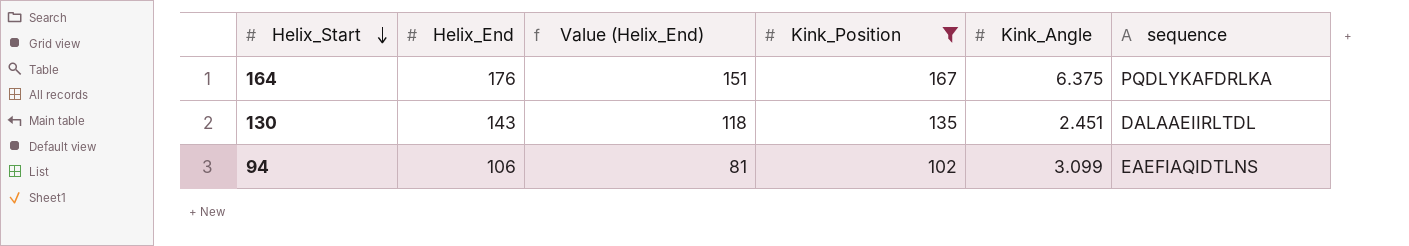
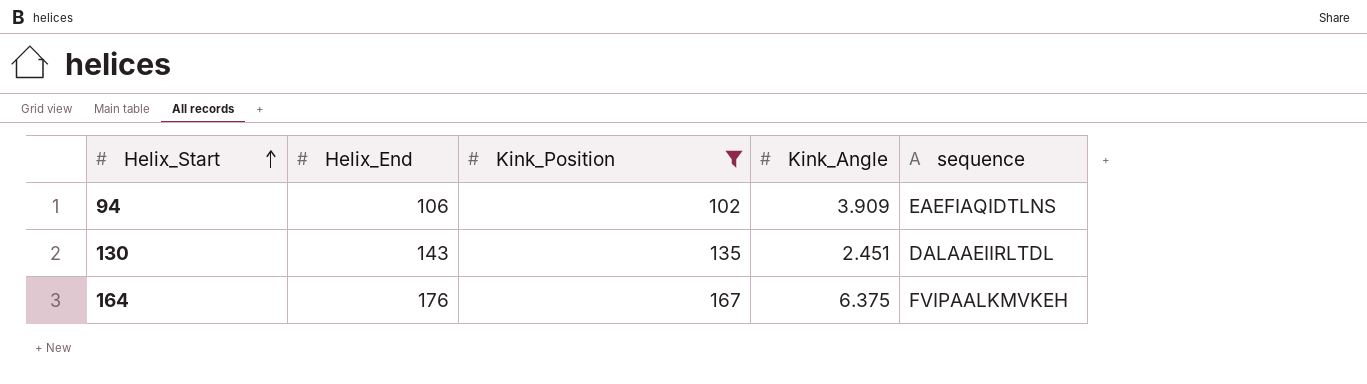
row order: Helix_Start descending -> Helix_Start ascending
column Value (Helix_End) | formula: [Helix_End] - 25 -> none
94 | Kink_Angle: 3.099 -> 3.909
164 | sequence: PQDLYKAFDRLKA -> FVIPAALKMVKEH

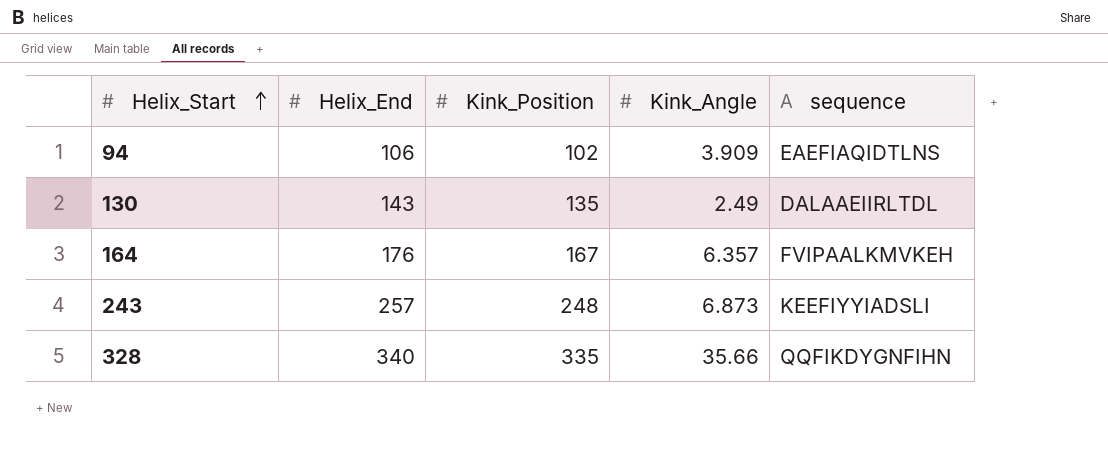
filter: Kink_Position <= 167 -> none
130 | Kink_Angle: 2.451 -> 2.49
164 | Kink_Angle: 6.375 -> 6.357

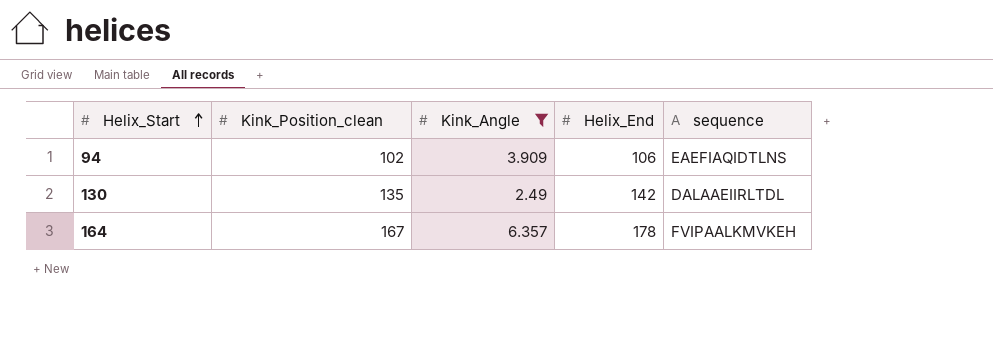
filter: none -> Kink_Angle <= 6.357
column name: Kink_Position -> Kink_Position_clean
column Helix_End | position: 2 -> 4
130 | Helix_End: 143 -> 142
164 | Helix_End: 176 -> 178

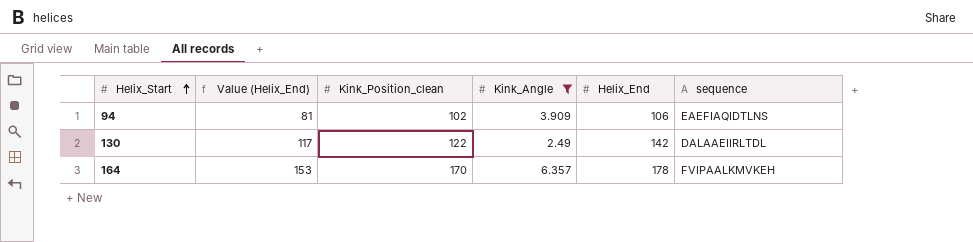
column Value (Helix_End) | formula: none -> [Helix_End] - 25
130 | Kink_Position_clean: 135 -> 122
164 | Kink_Position_clean: 167 -> 170

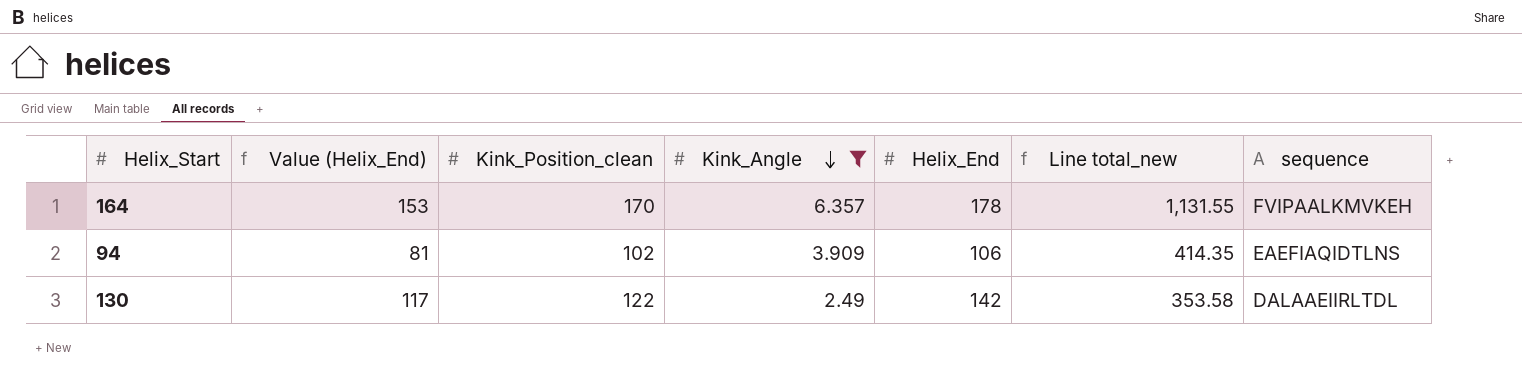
row order: Helix_Start ascending -> Kink_Angle descending
column Line total_new | formula: none -> [Kink_Angle] * [Helix_End]

